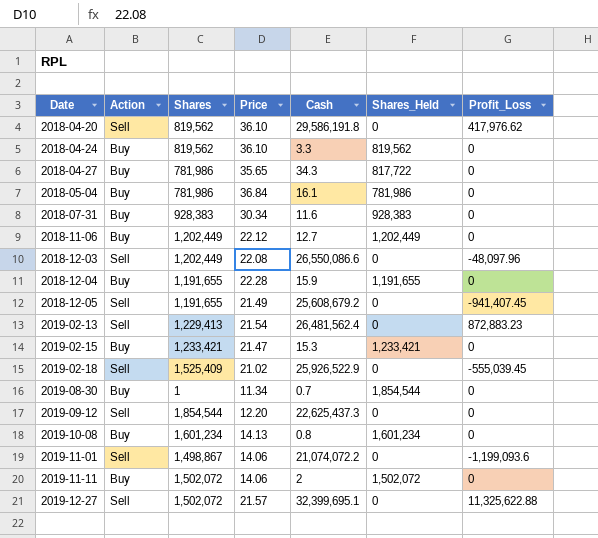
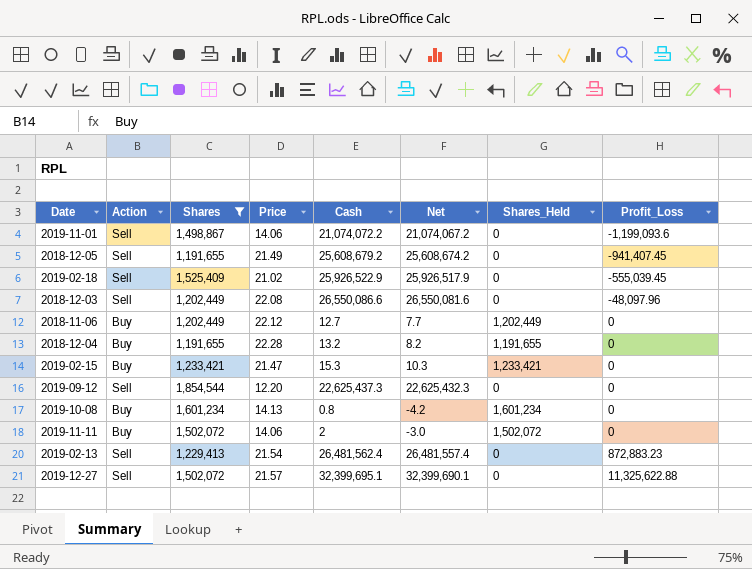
filter: none -> Shares >= 1,191,655
row order: Date ascending -> Profit_Loss ascending
column Net | formula: none -> [Cash] - 5
2018-12-04 | Cash: 15.9 -> 13.2

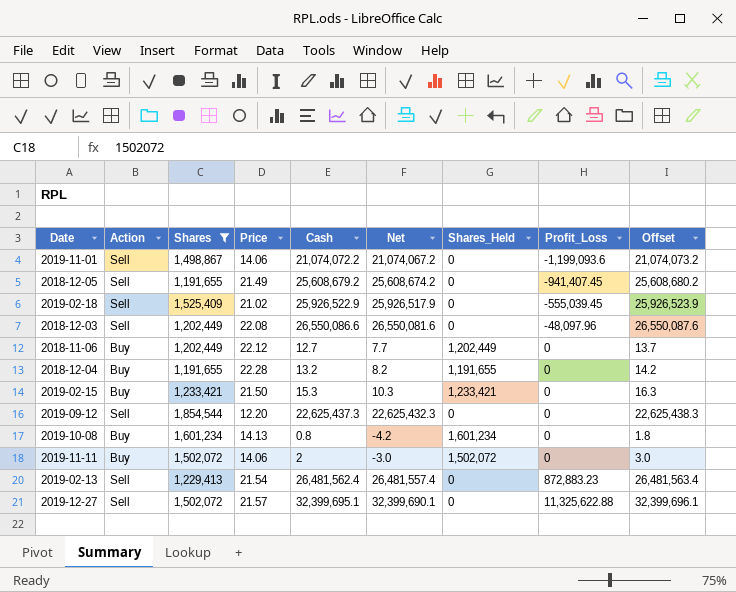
column Offset | formula: none -> [Cash] + 1
2019-02-15 | Price: 21.47 -> 21.50

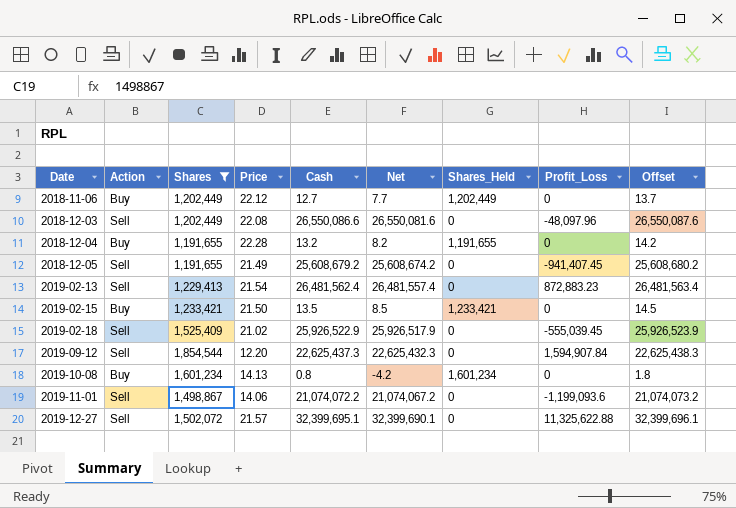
row order: Profit_Loss ascending -> Date ascending
row 2019-11-11: Buy | 1,502,072 | 14.06 | 2 | -3.0 | 1,502,072 | 0 | 3.0 -> none
2019-02-15 | Cash: 15.3 -> 13.5
2019-02-15 | Net: 10.3 -> 8.5
2019-02-15 | Offset: 16.3 -> 14.5
2019-09-12 | Profit_Loss: 0 -> 1,594,907.84

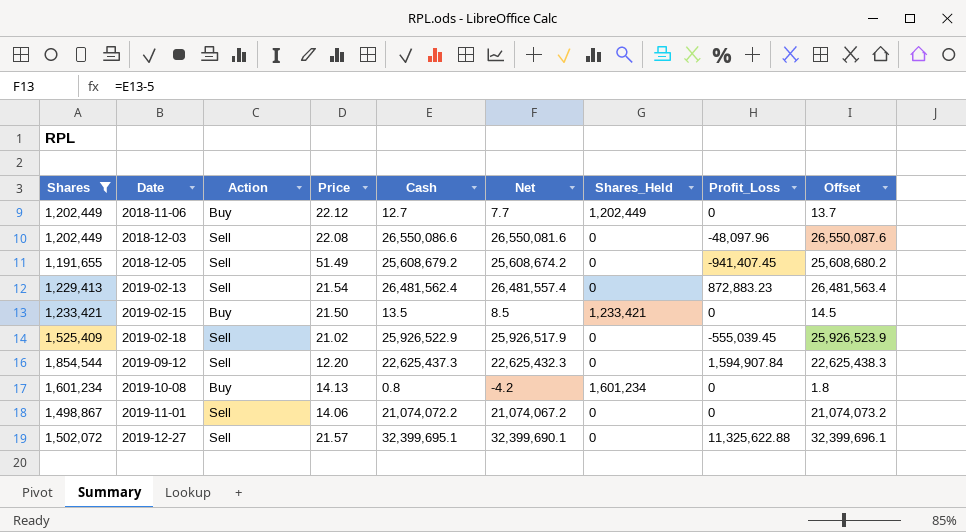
column Shares | position: 3 -> 1
row 2018-12-04: Buy | 1,191,655 | 22.28 | 13.2 | 8.2 | 1,191,655 | 0 | 14.2 -> none
2018-12-05 | Price: 21.49 -> 51.49
2019-11-01 | Profit_Loss: -1,199,093.6 -> 0

